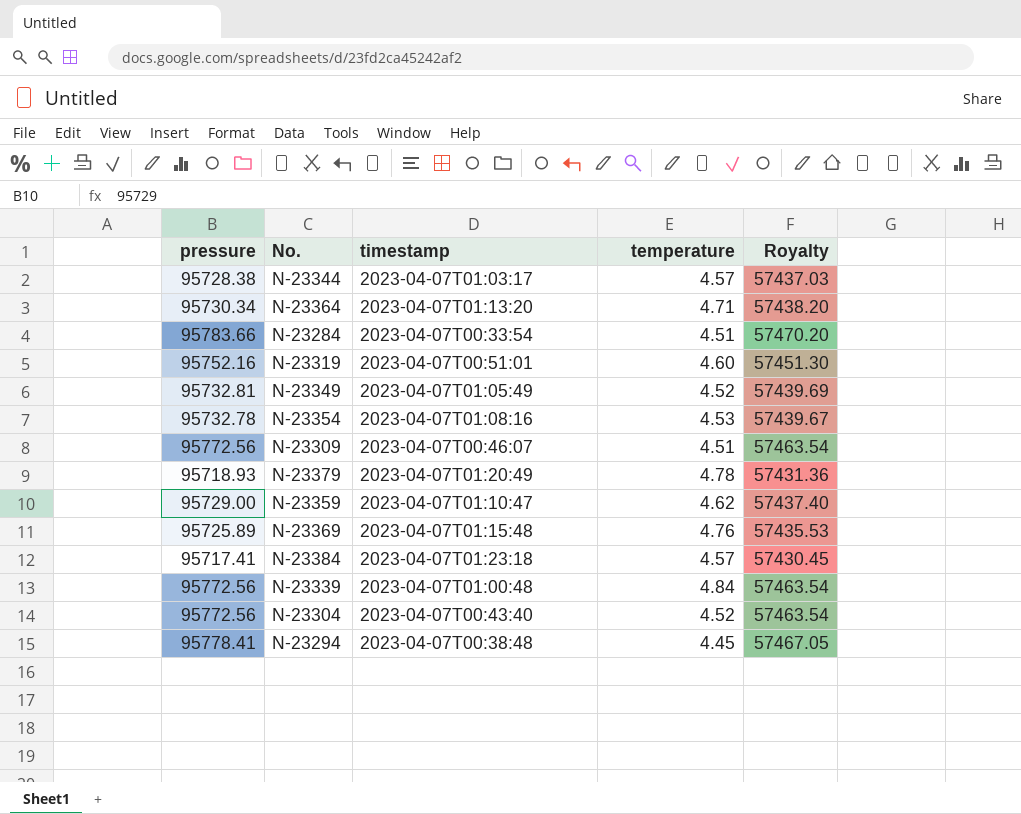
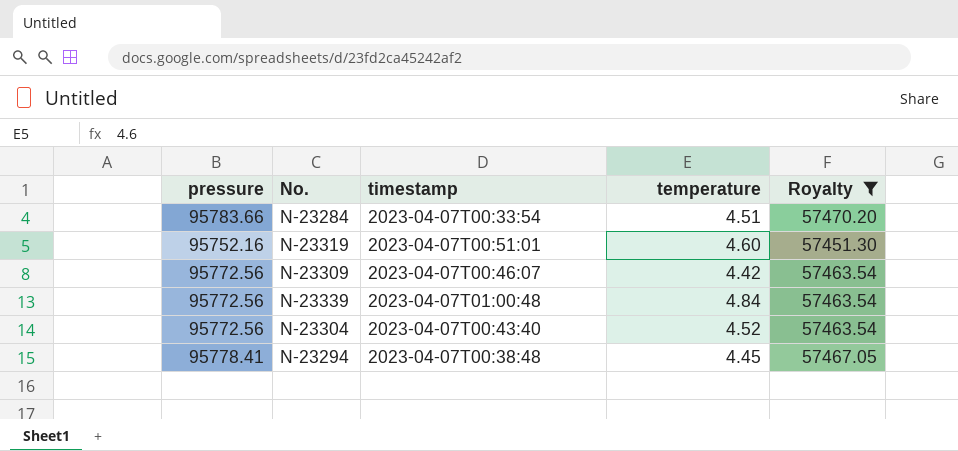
filter: none -> Royalty >= 57451.30
N-23309 | temperature: 4.51 -> 4.42

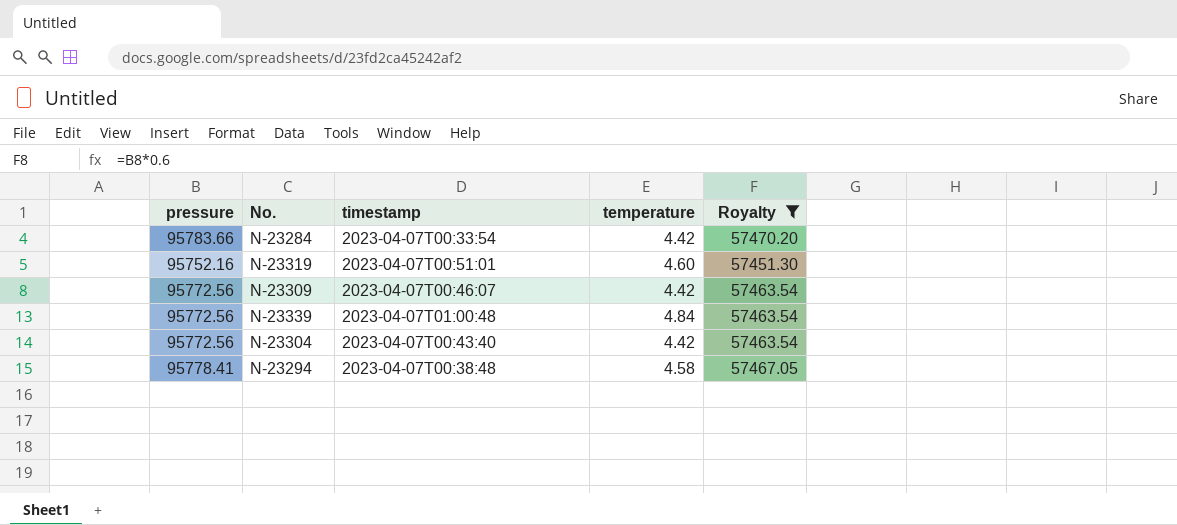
N-23284 | temperature: 4.51 -> 4.42
N-23304 | temperature: 4.52 -> 4.42
N-23294 | temperature: 4.45 -> 4.58

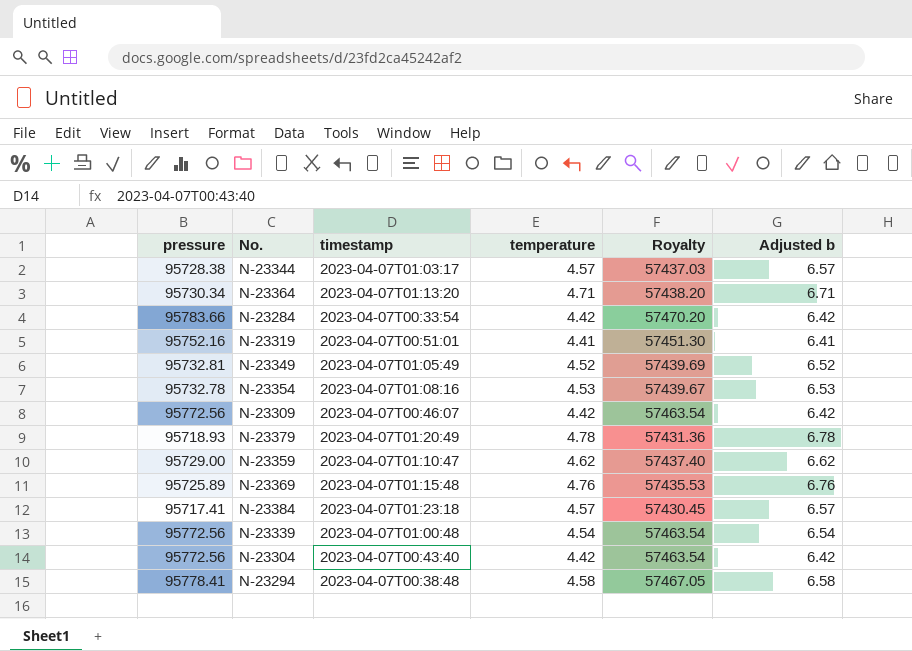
filter: Royalty >= 57451.30 -> none
column Adjusted b | formula: none -> [temperature] + 2
N-23319 | temperature: 4.60 -> 4.41
N-23339 | temperature: 4.84 -> 4.54

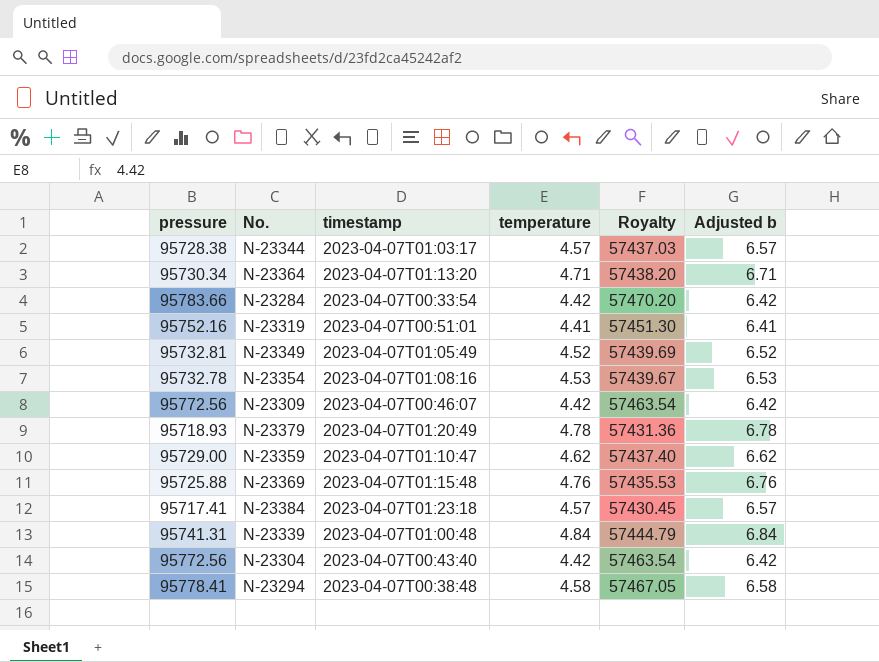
N-23369 | pressure: 95725.89 -> 95725.88
N-23339 | pressure: 95772.56 -> 95741.31
N-23339 | temperature: 4.54 -> 4.84
N-23339 | Royalty: 57463.54 -> 57444.79
N-23339 | Adjusted b: 6.54 -> 6.84

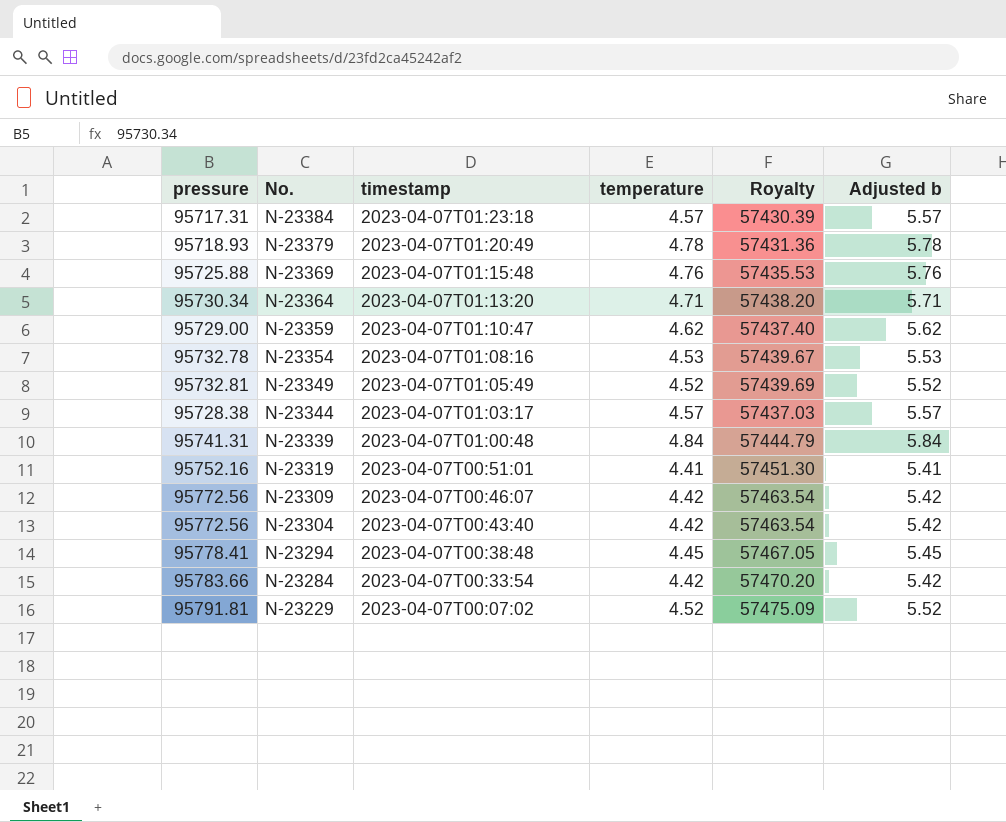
row order: none -> No. descending
column Adjusted b | formula: [temperature] + 2 -> [temperature] + 1
N-23384 | pressure: 95717.41 -> 95717.31
N-23384 | Royalty: 57430.45 -> 57430.39
N-23294 | temperature: 4.58 -> 4.45
row N-23229: none -> 95791.81 | 2023-04-07T00:07:02 | 4.52 | 57475.09 | 5.52

